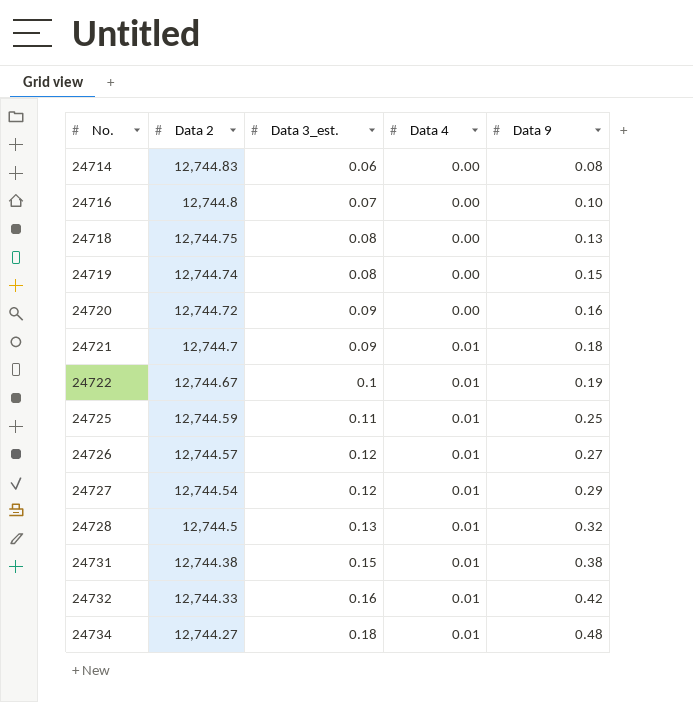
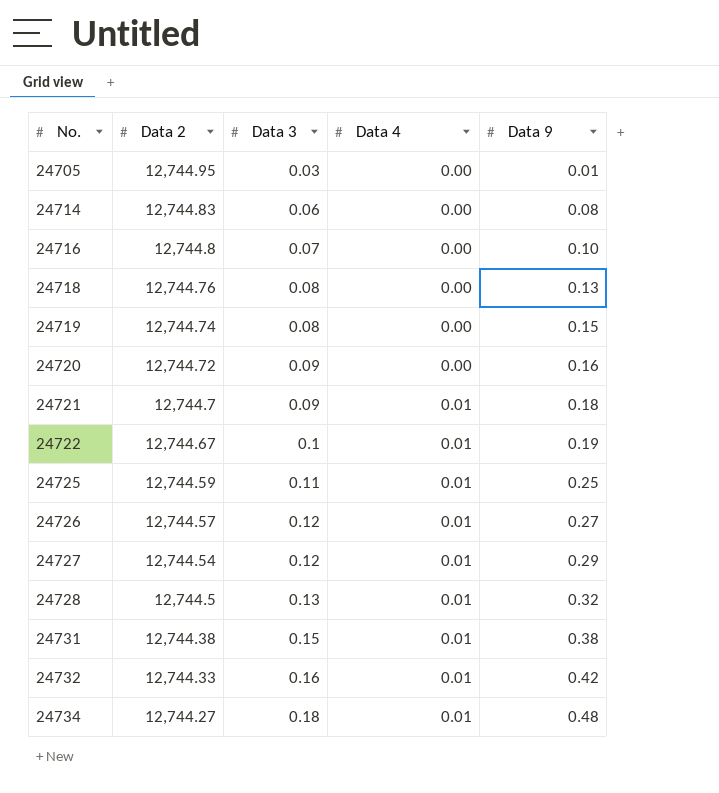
column name: Data 3_est. -> Data 3
row 24705: none -> 12,744.95 | 0.03 | 0.00 | 0.01
24718 | Data 2: 12,744.75 -> 12,744.76

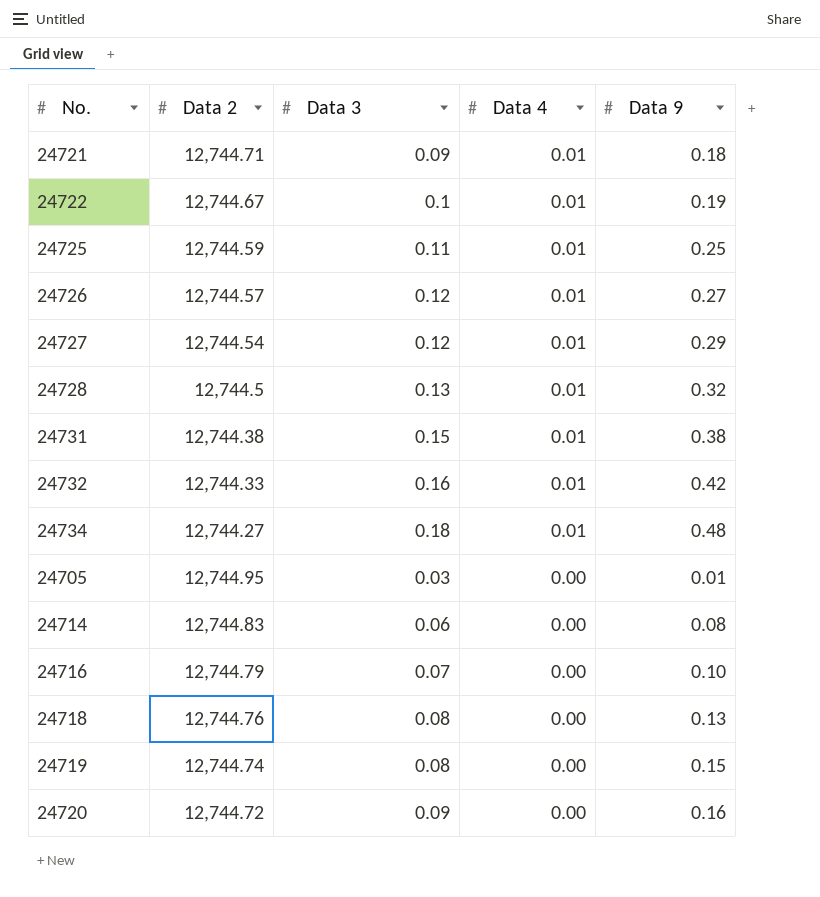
row order: No. ascending -> Data 4 descending
24721 | Data 2: 12,744.7 -> 12,744.71
24716 | Data 2: 12,744.8 -> 12,744.79

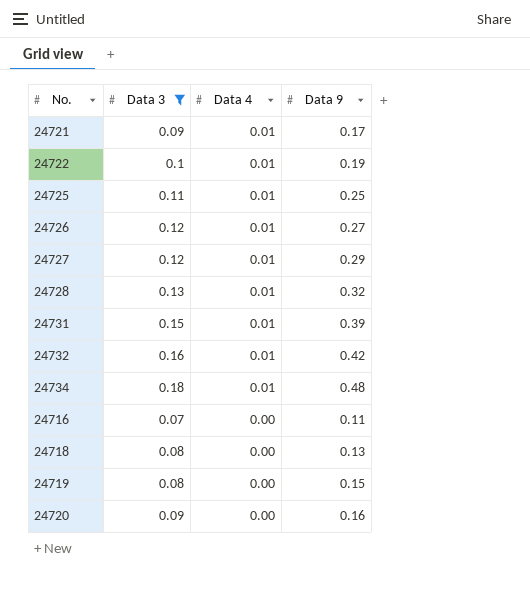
filter: none -> Data 3 >= 0.07
column Data 2 | position: 2 -> none
24721 | Data 9: 0.18 -> 0.17
24731 | Data 9: 0.38 -> 0.39
24716 | Data 9: 0.10 -> 0.11

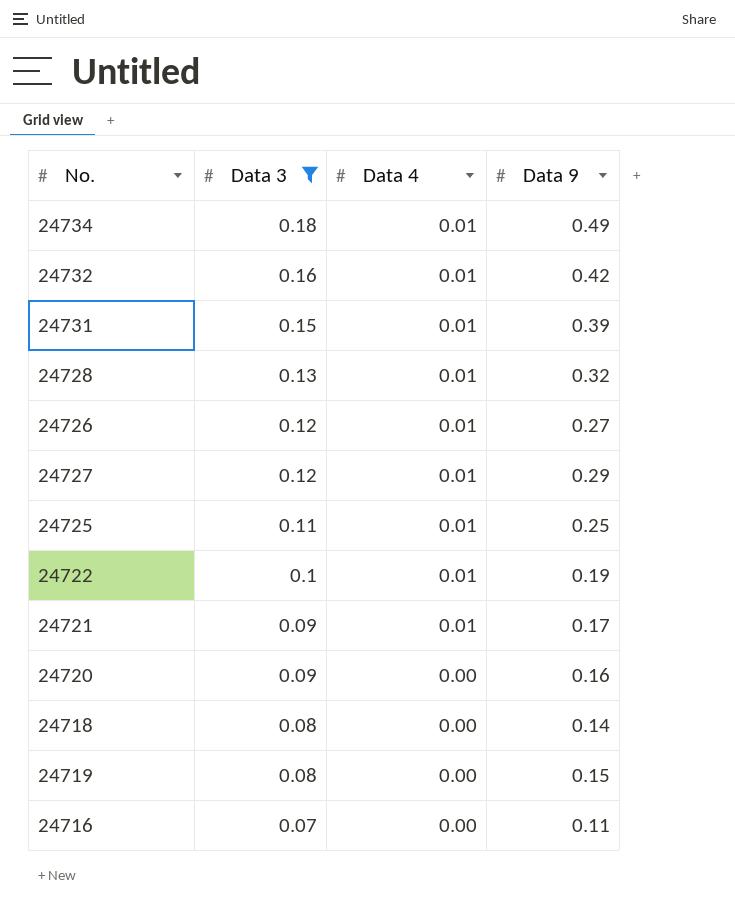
row order: Data 4 descending -> Data 3 descending
24734 | Data 9: 0.48 -> 0.49
24718 | Data 9: 0.13 -> 0.14

